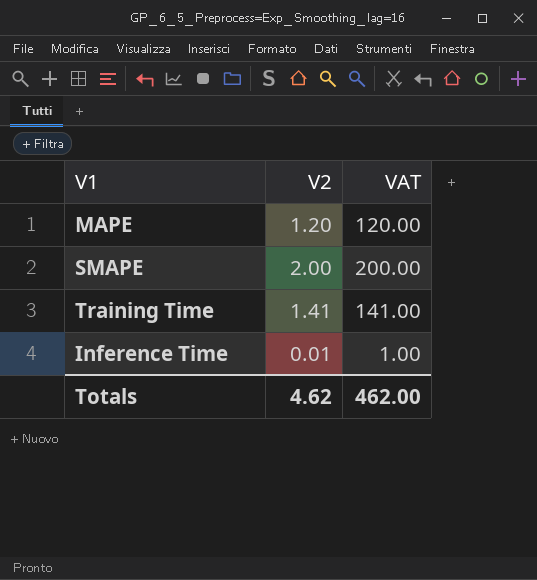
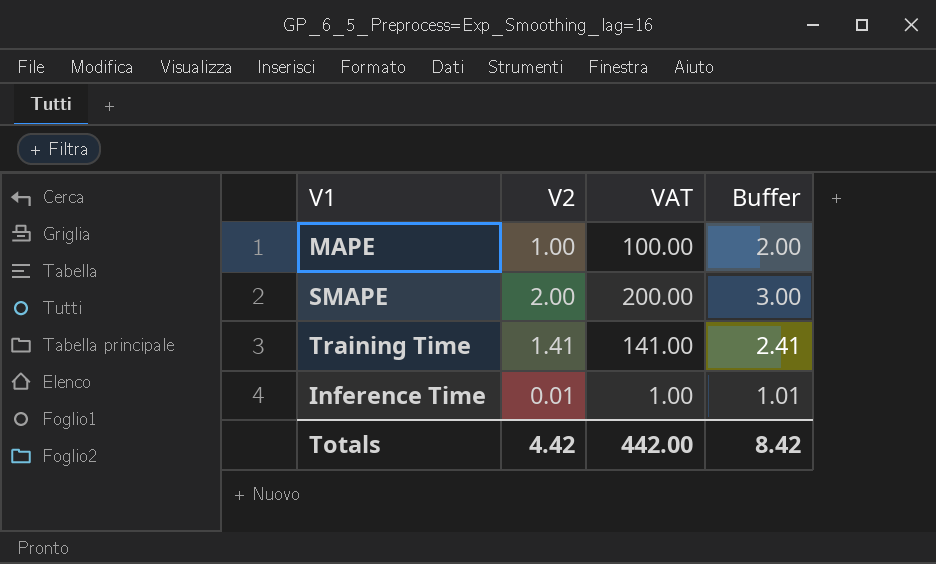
column Buffer | formula: none -> [V2] + 1
MAPE | V2: 1.20 -> 1.00
MAPE | VAT: 120.00 -> 100.00
Totals | V2: 4.62 -> 4.42
Totals | VAT: 462.00 -> 442.00

